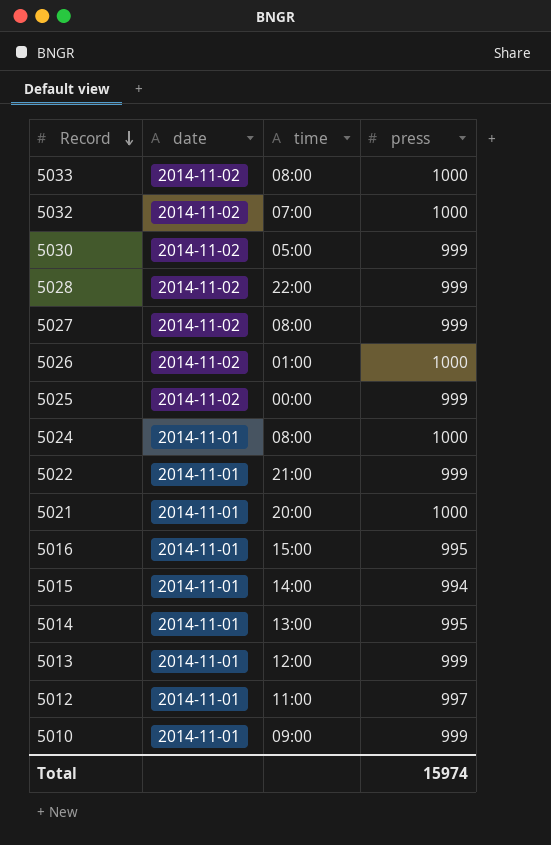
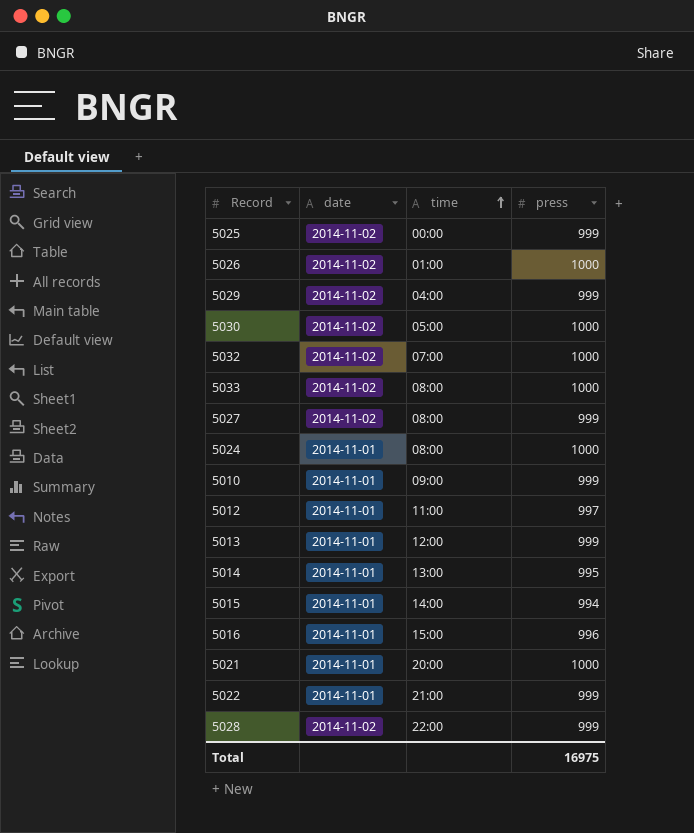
row order: Record descending -> time ascending
row 5029: none -> 2014-11-02 | 04:00 | 999
5030 | press: 999 -> 1000
5016 | press: 995 -> 996
Total | press: 15974 -> 16975

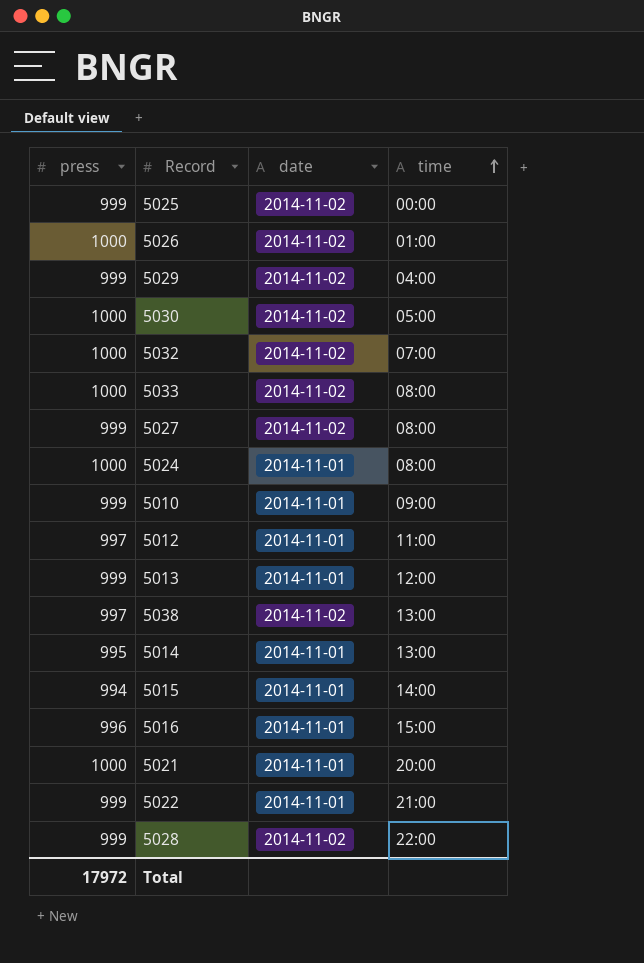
column press | position: 4 -> 1
row 5038: none -> 997 | 2014-11-02 | 13:00
Total | press: 16975 -> 17972

